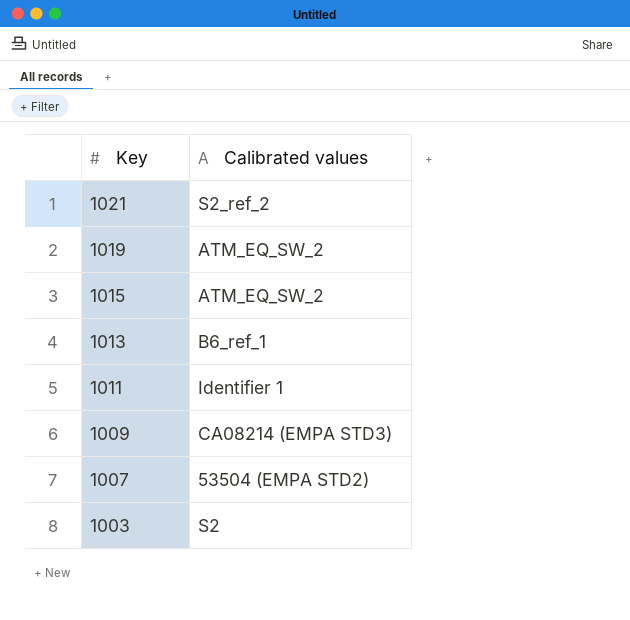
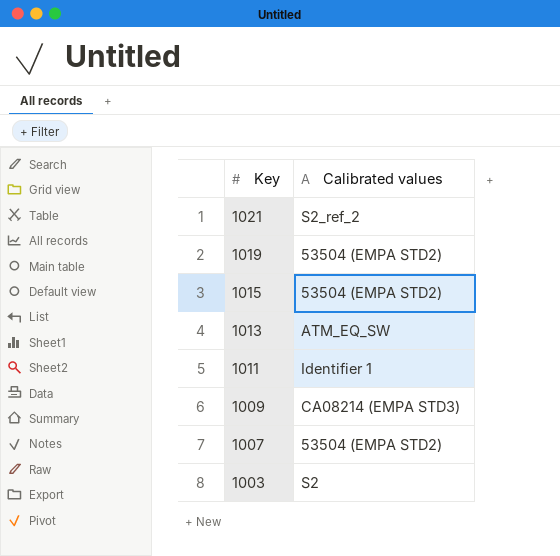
1019 | Calibrated values: ATM_EQ_SW_2 -> 53504 (EMPA STD2)
1015 | Calibrated values: ATM_EQ_SW_2 -> 53504 (EMPA STD2)
1013 | Calibrated values: B6_ref_1 -> ATM_EQ_SW

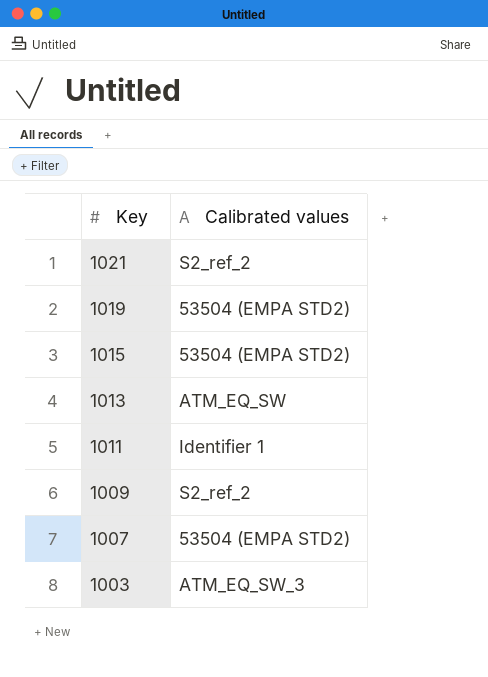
1009 | Calibrated values: CA08214 (EMPA STD3) -> S2_ref_2
1003 | Calibrated values: S2 -> ATM_EQ_SW_3

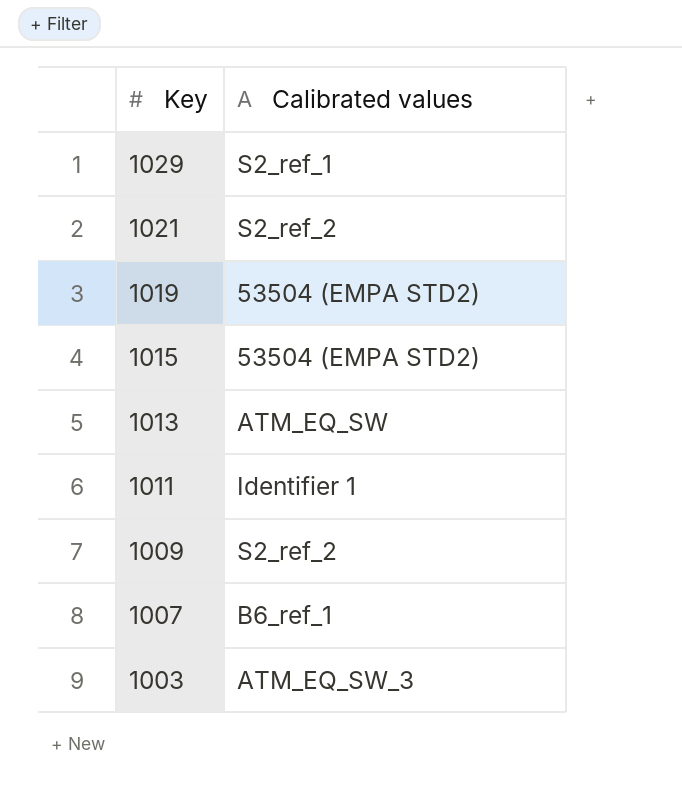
row 1029: none -> S2_ref_1
1007 | Calibrated values: 53504 (EMPA STD2) -> B6_ref_1

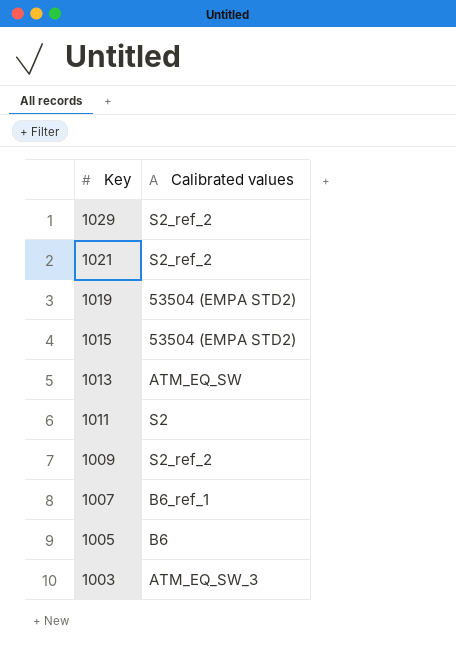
1029 | Calibrated values: S2_ref_1 -> S2_ref_2
1011 | Calibrated values: Identifier 1 -> S2
row 1005: none -> B6

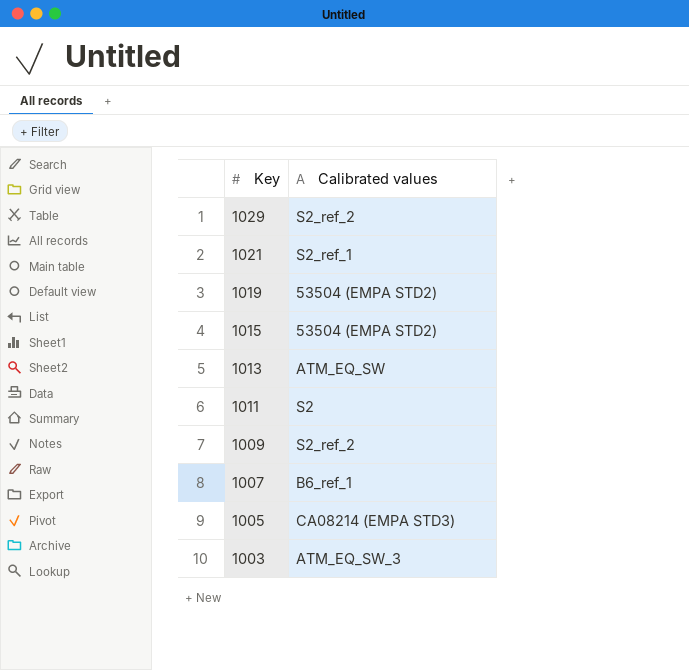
1021 | Calibrated values: S2_ref_2 -> S2_ref_1
1005 | Calibrated values: B6 -> CA08214 (EMPA STD3)

